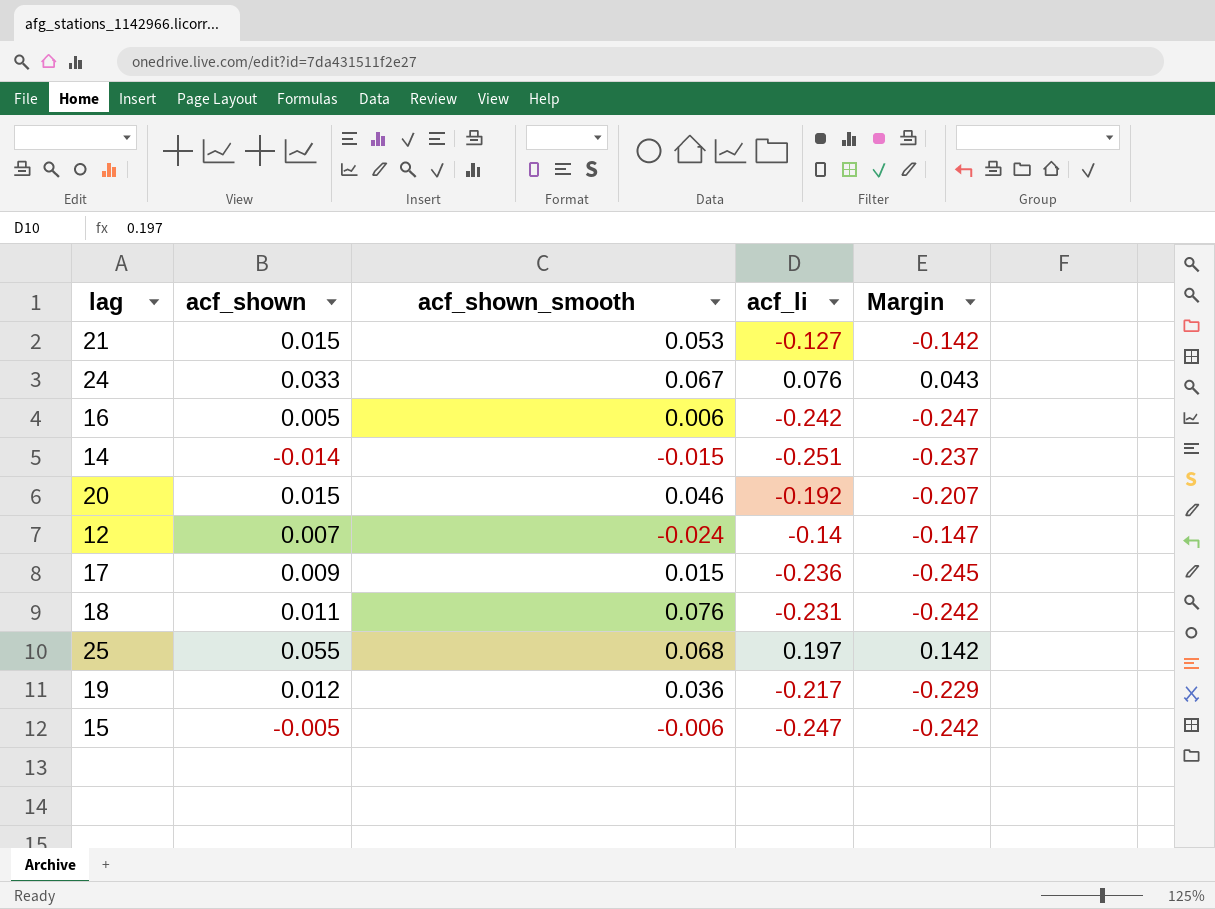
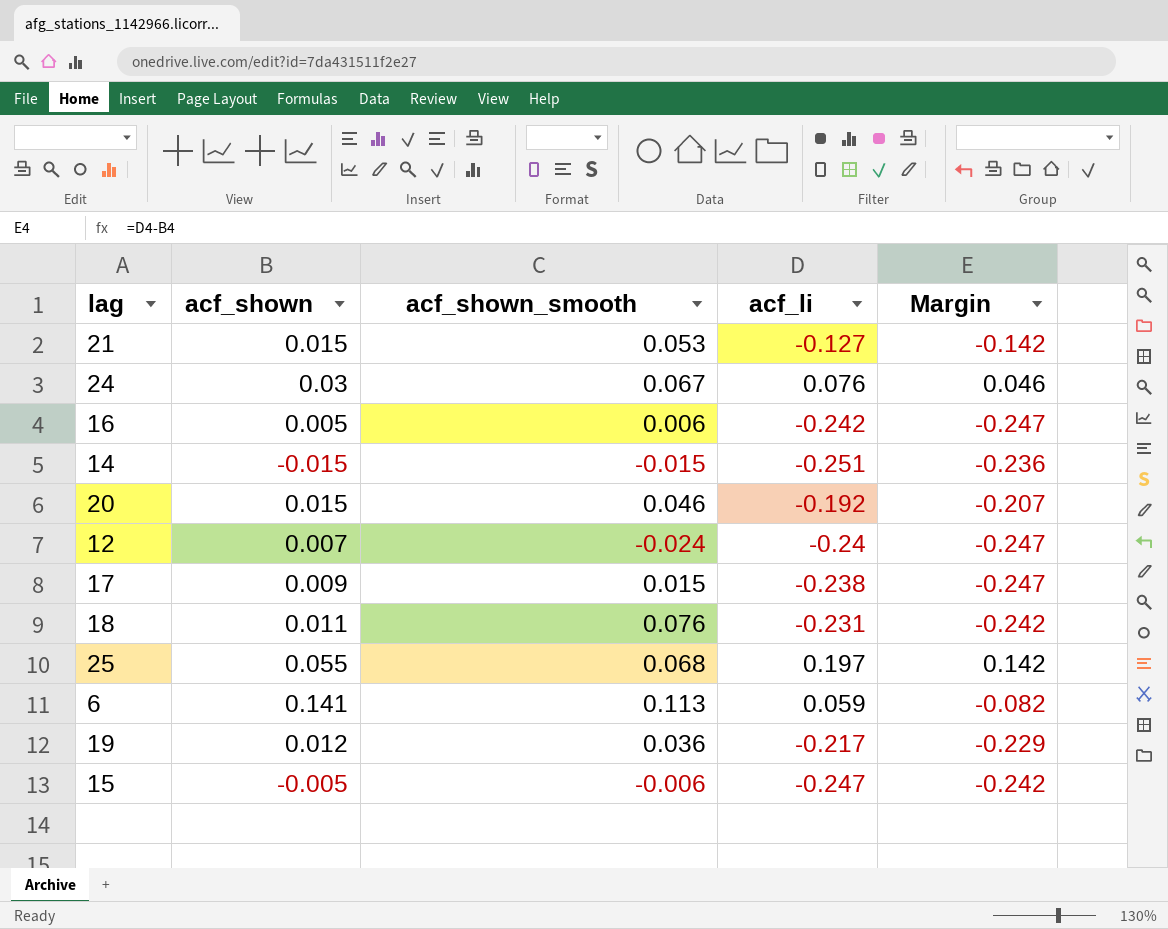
24 | acf_shown: 0.033 -> 0.03
24 | Margin: 0.043 -> 0.046
14 | acf_shown: -0.014 -> -0.015
14 | Margin: -0.237 -> -0.236
12 | acf_li: -0.14 -> -0.24
12 | Margin: -0.147 -> -0.247
17 | acf_li: -0.236 -> -0.238
17 | Margin: -0.245 -> -0.247
row 6: none -> 0.141 | 0.113 | 0.059 | -0.082

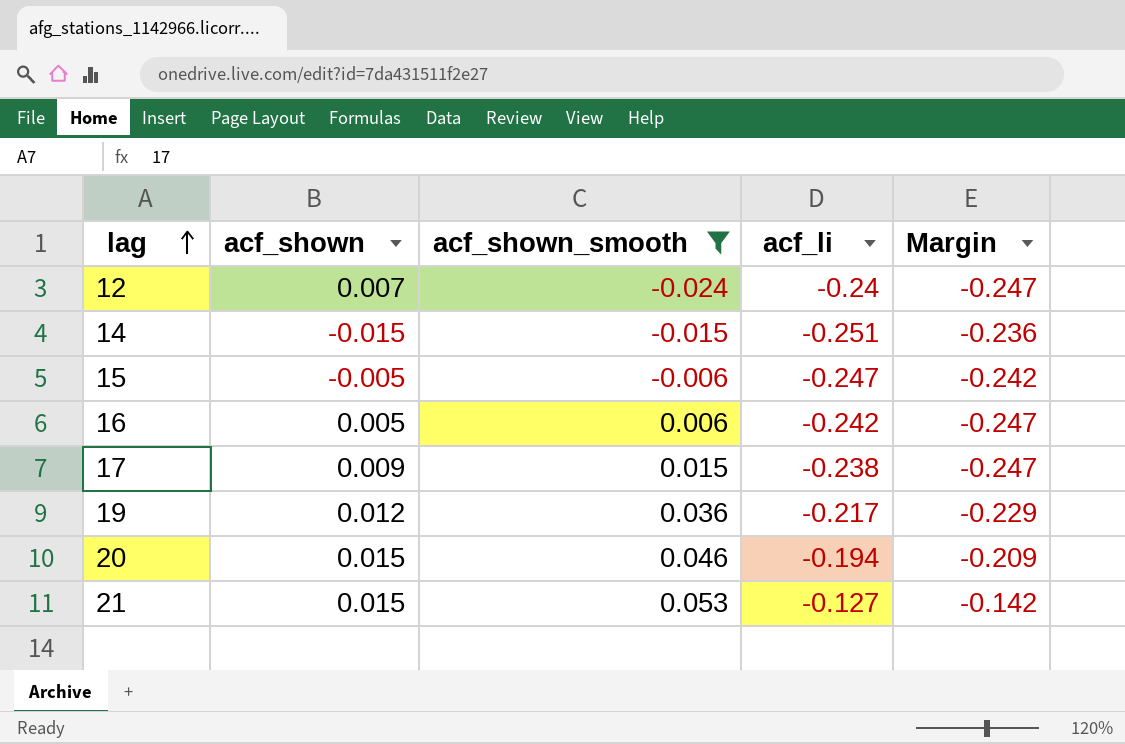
filter: none -> acf_shown_smooth <= 0.053
row order: none -> lag ascending
20 | acf_li: -0.192 -> -0.194
20 | Margin: -0.207 -> -0.209

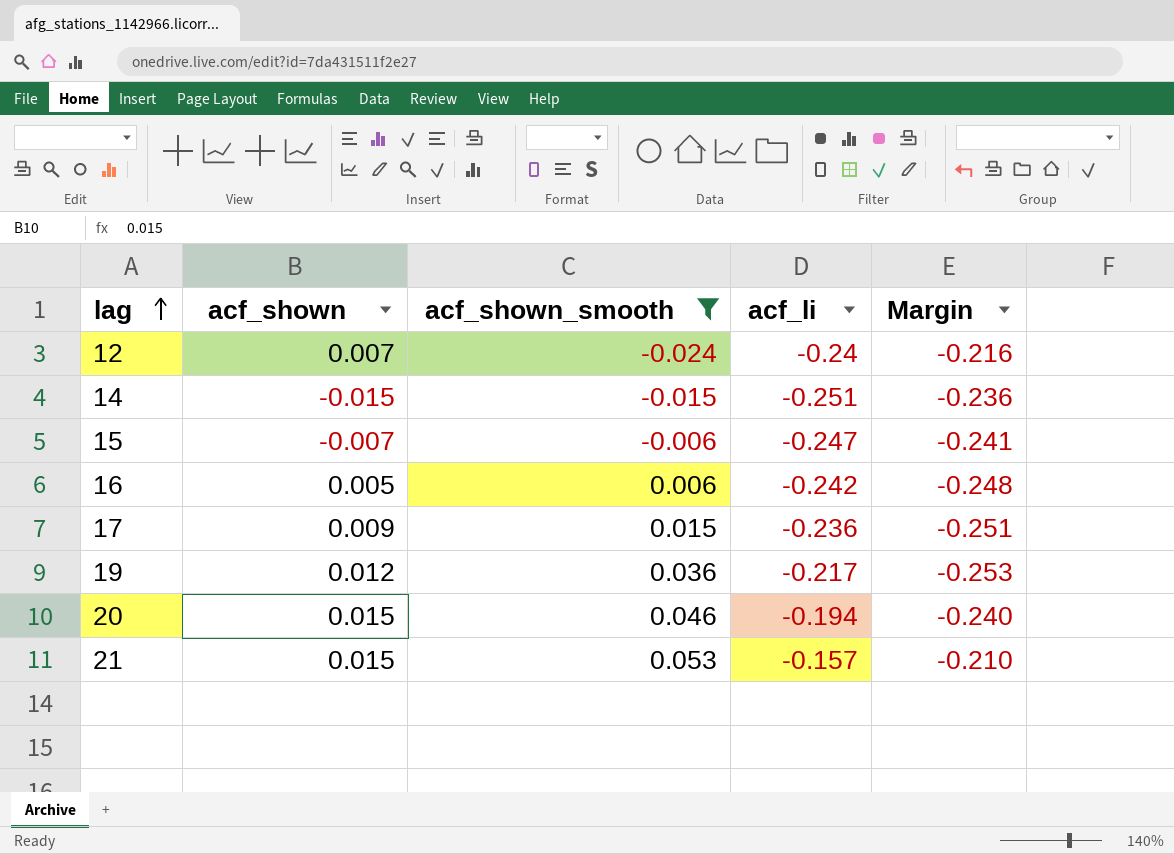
column Margin | formula: [acf_li] - [acf_shown] -> [acf_li] - [acf_shown_smooth]
15 | acf_shown: -0.005 -> -0.007
17 | acf_li: -0.238 -> -0.236
21 | acf_li: -0.127 -> -0.157

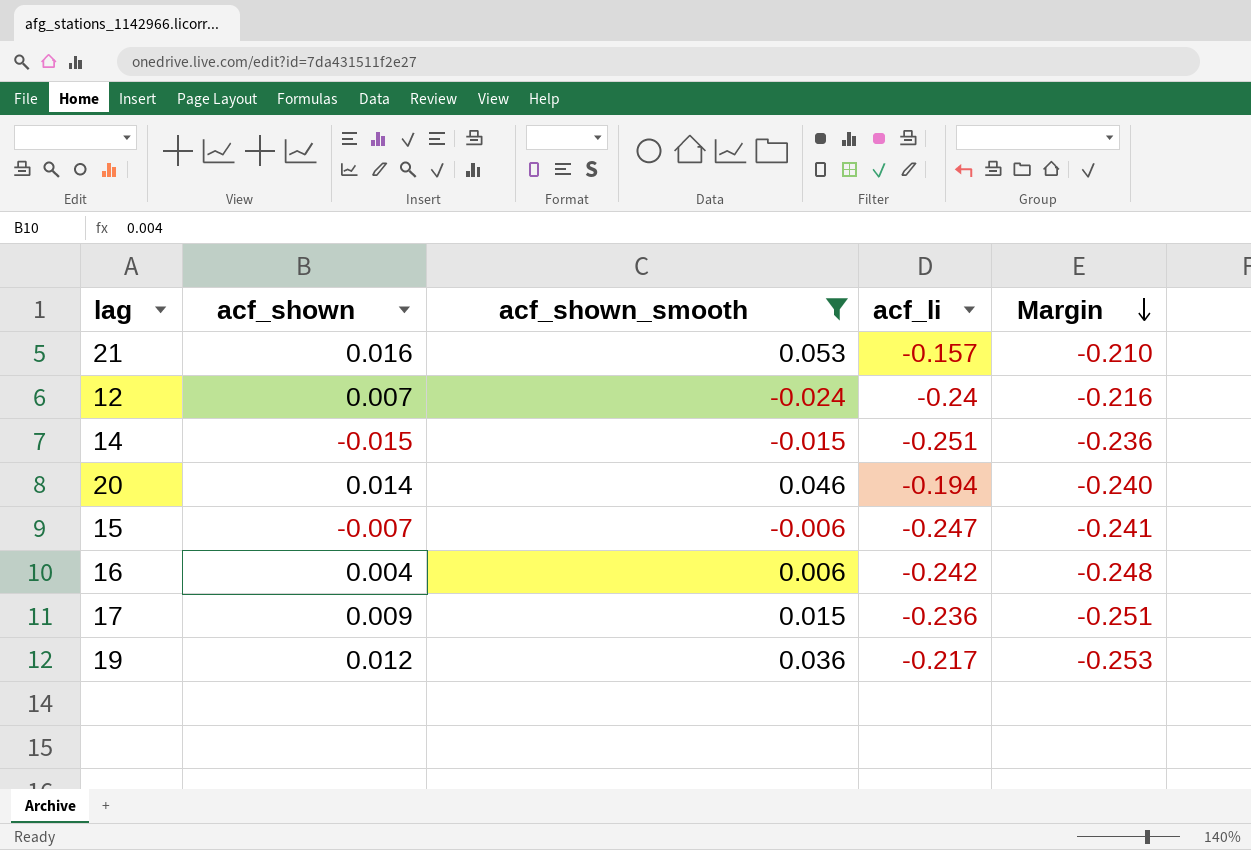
row order: lag ascending -> Margin descending
21 | acf_shown: 0.015 -> 0.016
20 | acf_shown: 0.015 -> 0.014
16 | acf_shown: 0.005 -> 0.004

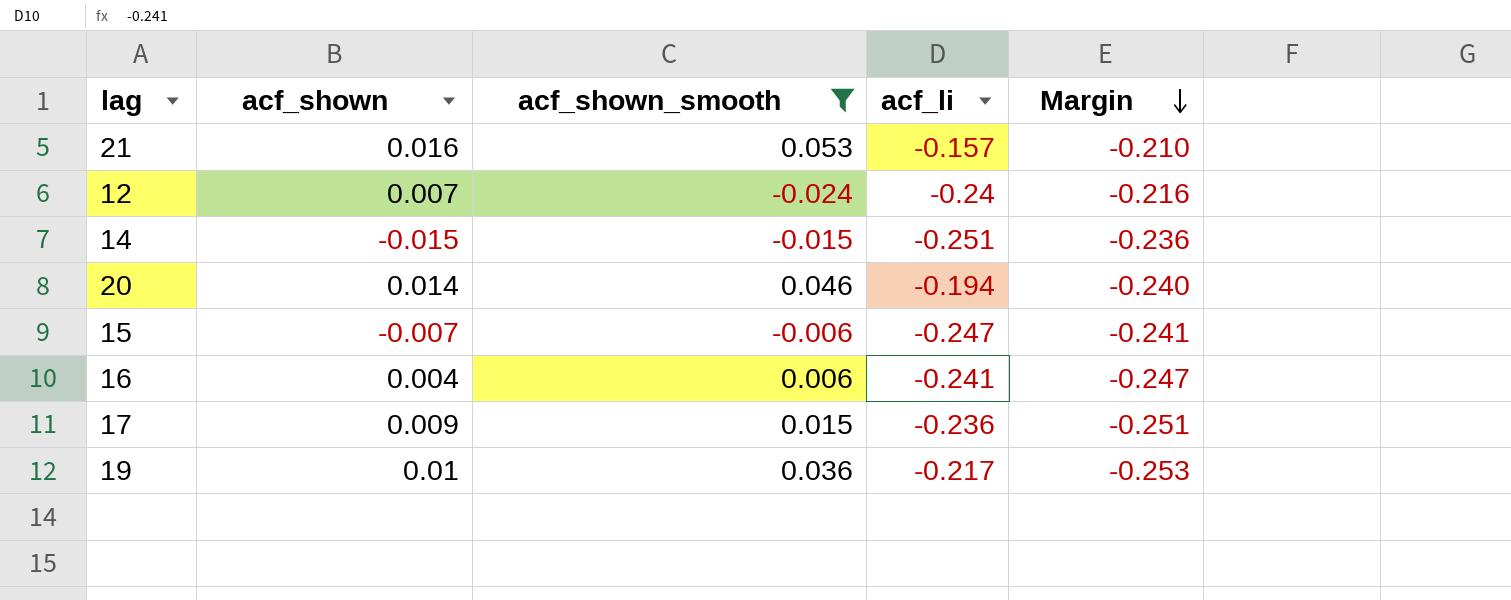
16 | acf_li: -0.242 -> -0.241
16 | Margin: -0.248 -> -0.247
19 | acf_shown: 0.012 -> 0.01

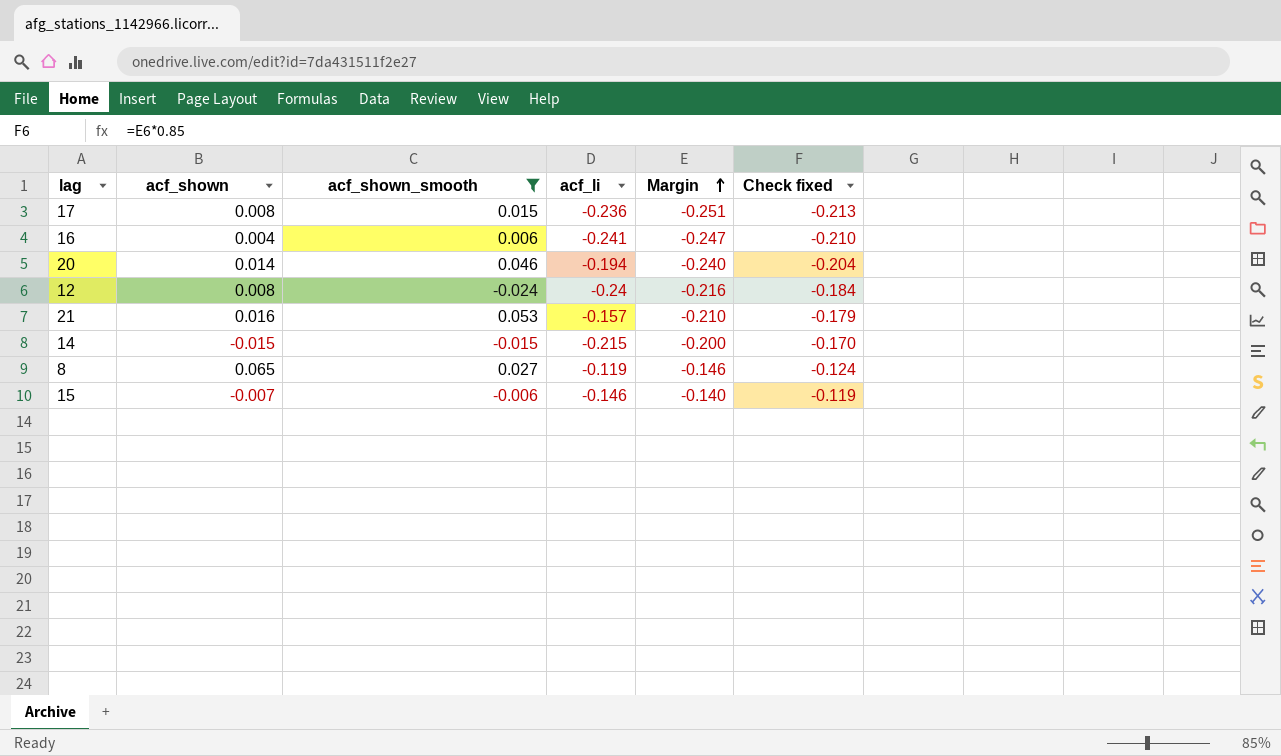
row order: Margin descending -> Margin ascending
column Check fixed | formula: none -> [Margin] * 0.85
row 19: 0.01 | 0.036 | -0.217 | -0.253 -> none
17 | acf_shown: 0.009 -> 0.008
12 | acf_shown: 0.007 -> 0.008
14 | acf_li: -0.251 -> -0.215
14 | Margin: -0.236 -> -0.200
row 8: none -> 0.065 | 0.027 | -0.119 | -0.146 | -0.124
15 | acf_li: -0.247 -> -0.146
15 | Margin: -0.241 -> -0.140

